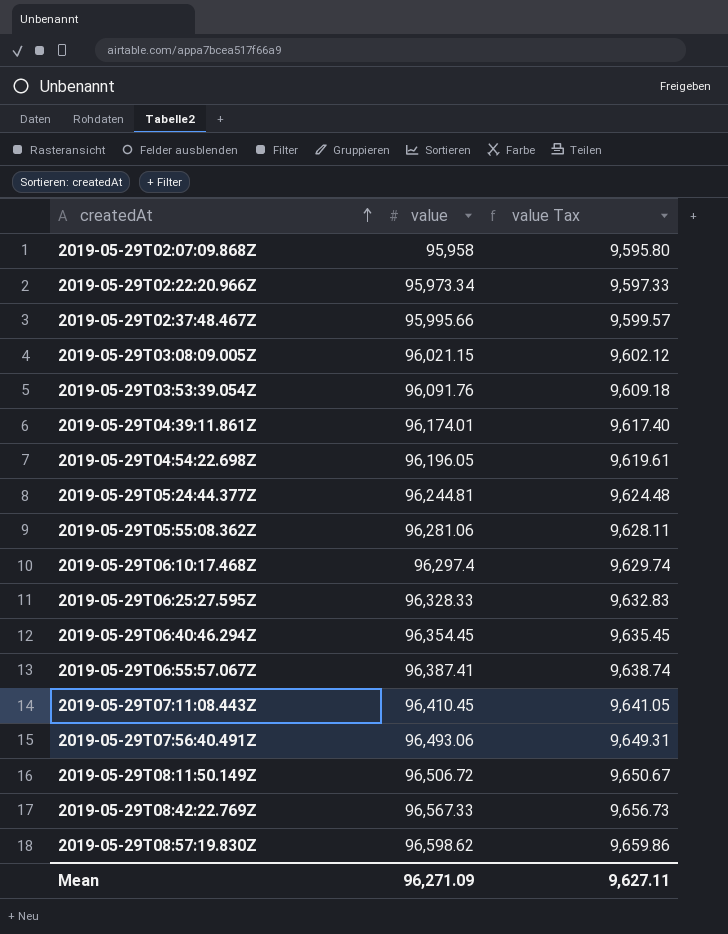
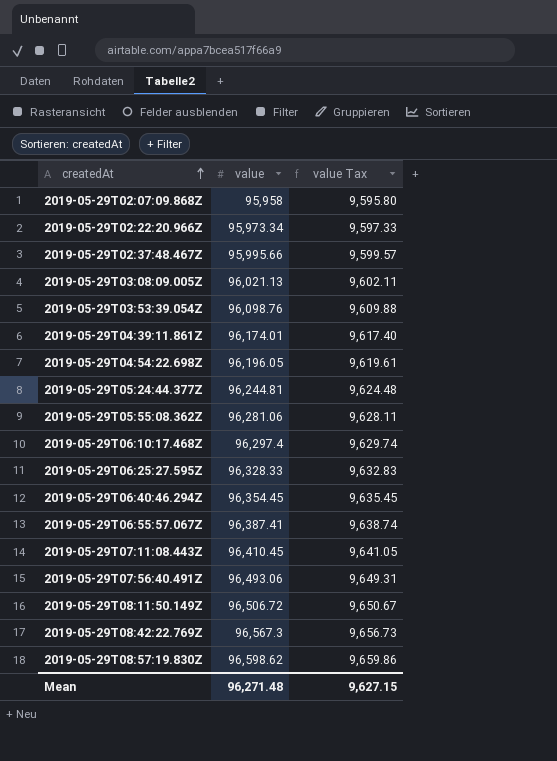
2019-05-29T03:08:09.005Z | value: 96,021.15 -> 96,021.13
2019-05-29T03:08:09.005Z | value Tax: 9,602.12 -> 9,602.11
2019-05-29T03:53:39.054Z | value: 96,091.76 -> 96,098.76
2019-05-29T03:53:39.054Z | value Tax: 9,609.18 -> 9,609.88
2019-05-29T08:42:22.769Z | value: 96,567.33 -> 96,567.3
Mean | value: 96,271.09 -> 96,271.48
Mean | value Tax: 9,627.11 -> 9,627.15

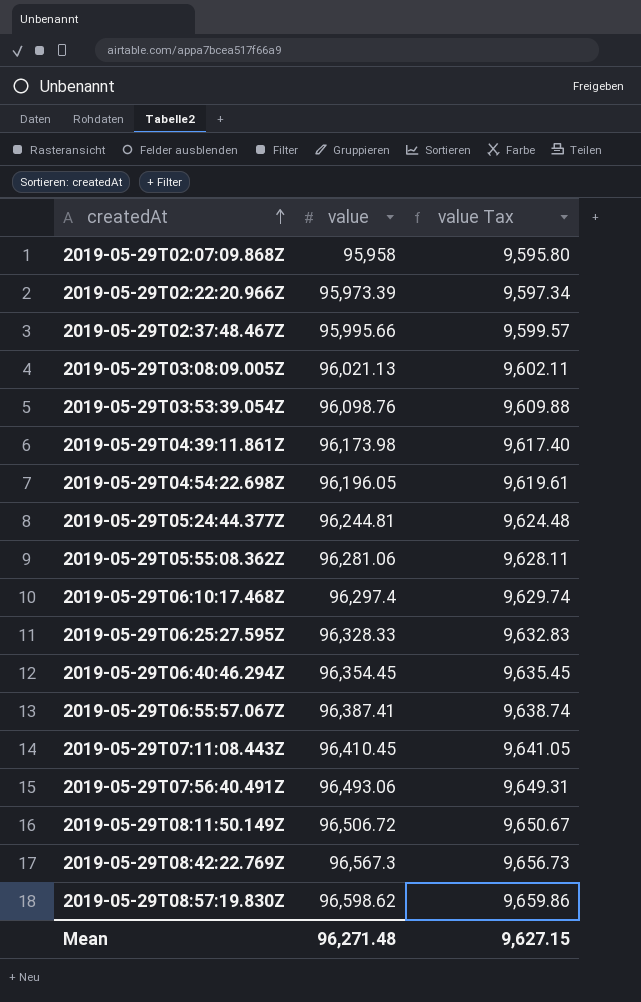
2019-05-29T02:22:20.966Z | value: 95,973.34 -> 95,973.39
2019-05-29T02:22:20.966Z | value Tax: 9,597.33 -> 9,597.34
2019-05-29T04:39:11.861Z | value: 96,174.01 -> 96,173.98

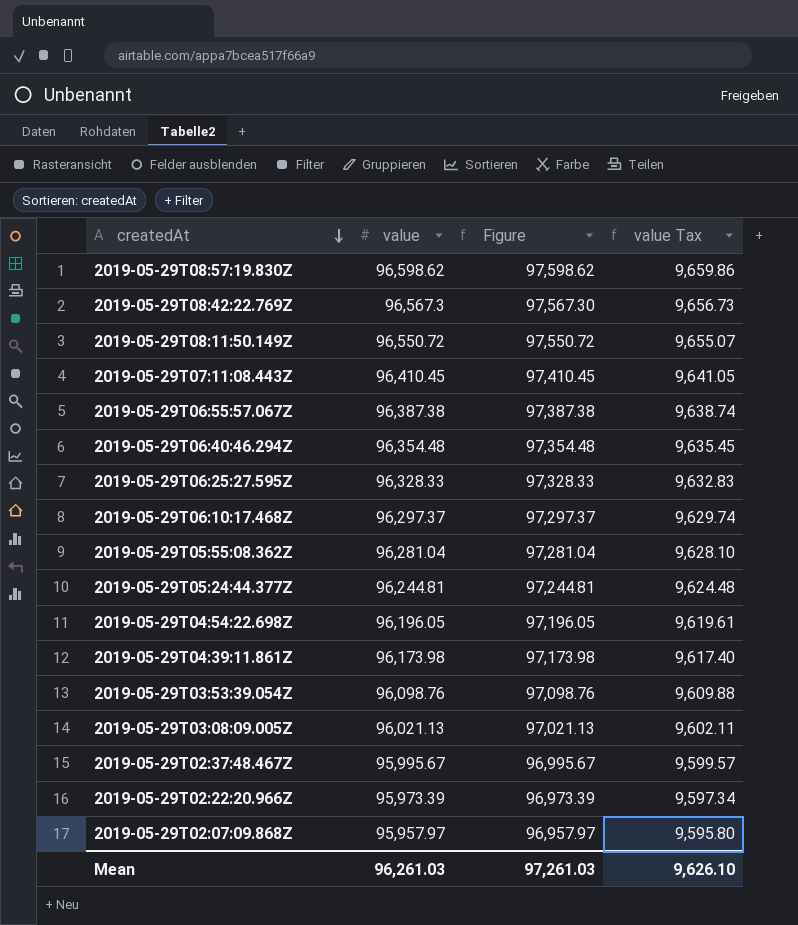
row order: createdAt ascending -> createdAt descending
column Figure | formula: none -> [value] + 1000
row 2019-05-29T07:56:40.491Z: 96,493.06 | 9,649.31 -> none
2019-05-29T08:11:50.149Z | value: 96,506.72 -> 96,550.72
2019-05-29T08:11:50.149Z | value Tax: 9,650.67 -> 9,655.07
2019-05-29T06:55:57.067Z | value: 96,387.41 -> 96,387.38
2019-05-29T06:40:46.294Z | value: 96,354.45 -> 96,354.48
2019-05-29T06:10:17.468Z | value: 96,297.4 -> 96,297.37
2019-05-29T05:55:08.362Z | value: 96,281.06 -> 96,281.04
2019-05-29T05:55:08.362Z | value Tax: 9,628.11 -> 9,628.10
2019-05-29T02:37:48.467Z | value: 95,995.66 -> 95,995.67
2019-05-29T02:07:09.868Z | value: 95,958 -> 95,957.97
Mean | value: 96,271.48 -> 96,261.03
Mean | value Tax: 9,627.15 -> 9,626.10

